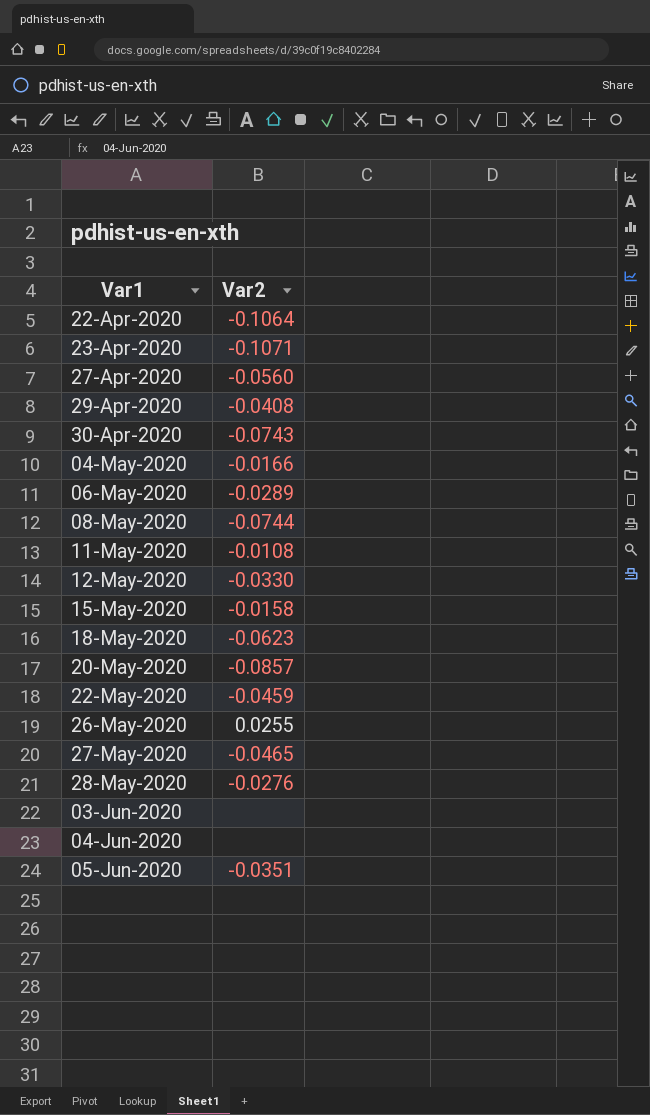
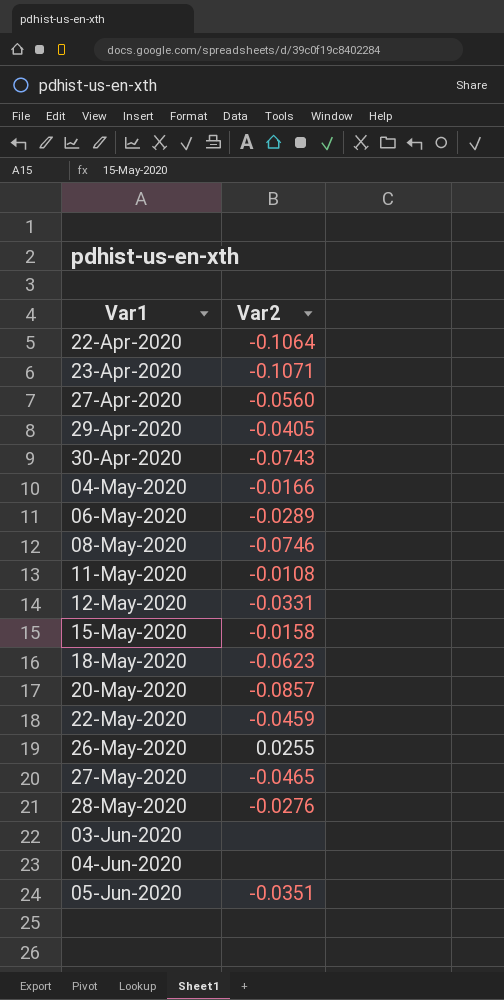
29-Apr-2020 | Var2: -0.0408 -> -0.0405
08-May-2020 | Var2: -0.0744 -> -0.0746
12-May-2020 | Var2: -0.0330 -> -0.0331

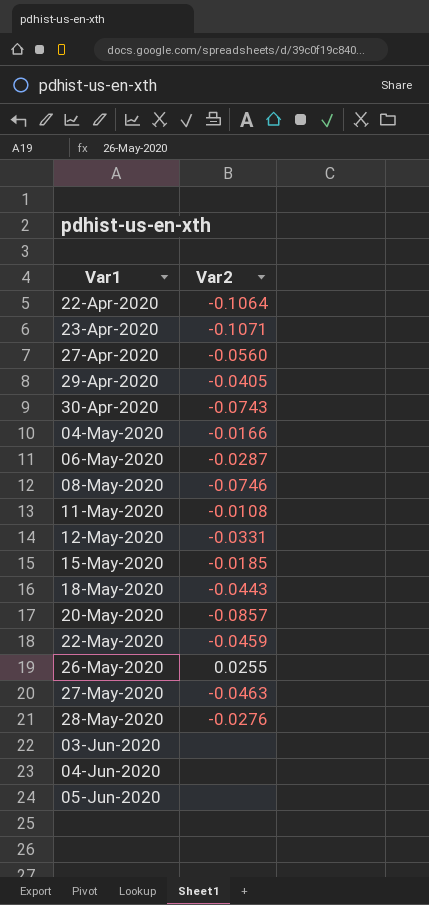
06-May-2020 | Var2: -0.0289 -> -0.0287
15-May-2020 | Var2: -0.0158 -> -0.0185
18-May-2020 | Var2: -0.0623 -> -0.0443
27-May-2020 | Var2: -0.0465 -> -0.0463
05-Jun-2020 | Var2: -0.0351 -> none

